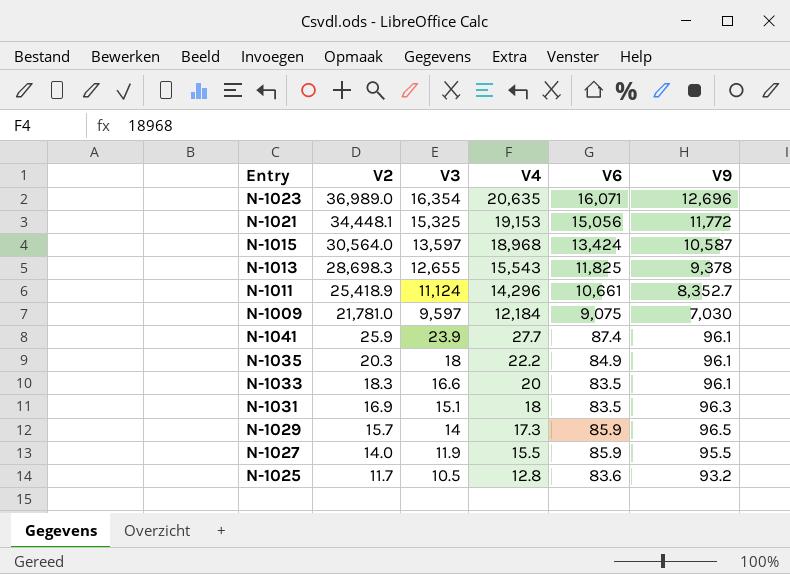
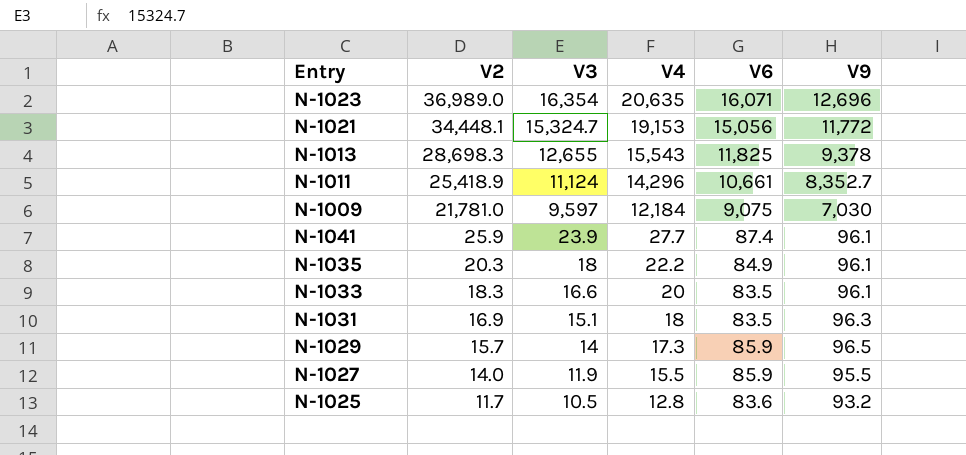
row N-1015: 30,564.0 | 13,597 | 18,968 | 13,424 | 10,587 -> none
N-1021 | V3: 15,325 -> 15,324.7

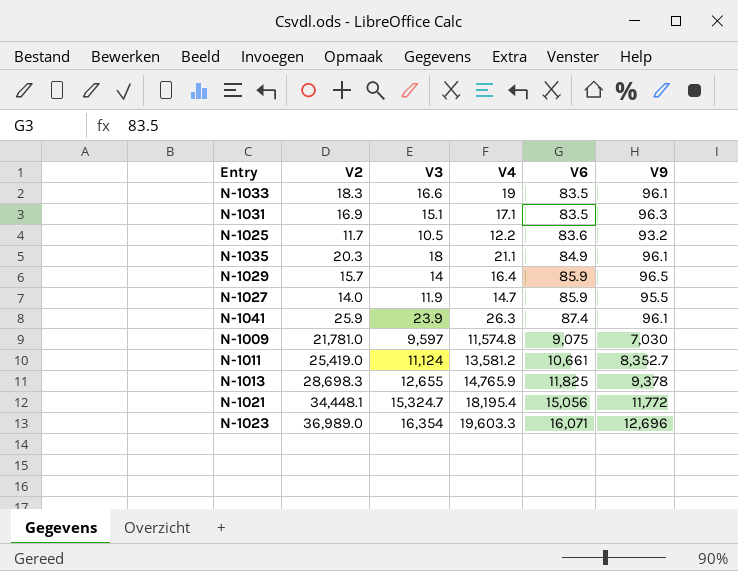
row order: V2 descending -> V6 ascending
N-1033 | V4: 20 -> 19
N-1031 | V4: 18 -> 17.1
N-1025 | V4: 12.8 -> 12.2
N-1035 | V4: 22.2 -> 21.1
N-1029 | V4: 17.3 -> 16.4
N-1027 | V4: 15.5 -> 14.7
N-1041 | V4: 27.7 -> 26.3
N-1009 | V4: 12,184 -> 11,574.8
N-1011 | V2: 25,418.9 -> 25,419.0
N-1011 | V4: 14,296 -> 13,581.2
N-1013 | V4: 15,543 -> 14,765.9
N-1021 | V4: 19,153 -> 18,195.4
N-1023 | V4: 20,635 -> 19,603.3

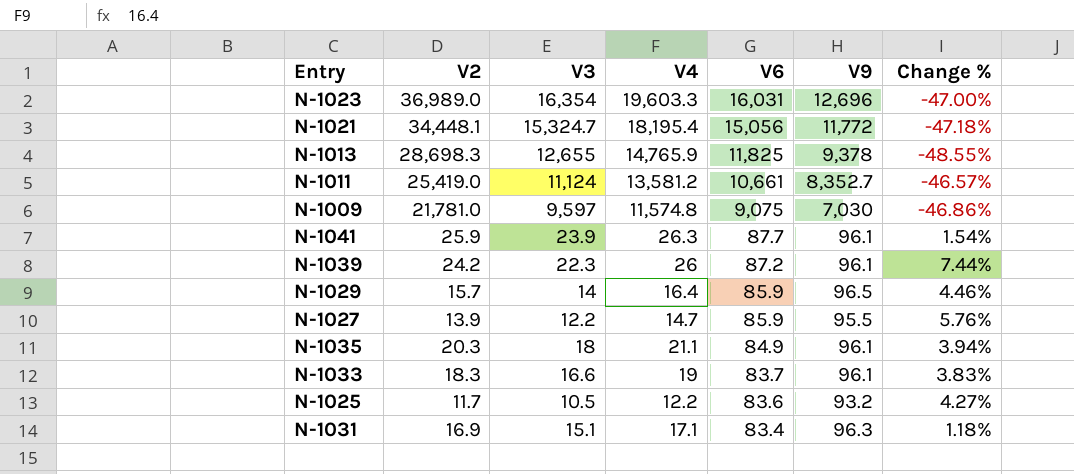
row order: V6 ascending -> V6 descending
column Change % | formula: none -> ([V4] - [V2]) / [V2]
N-1023 | V6: 16,071 -> 16,031
N-1041 | V6: 87.4 -> 87.7
row N-1039: none -> 24.2 | 22.3 | 26 | 87.2 | 96.1 | 7.44%
N-1027 | V2: 14.0 -> 13.9
N-1027 | V3: 11.9 -> 12.2
N-1033 | V6: 83.5 -> 83.7
N-1031 | V6: 83.5 -> 83.4

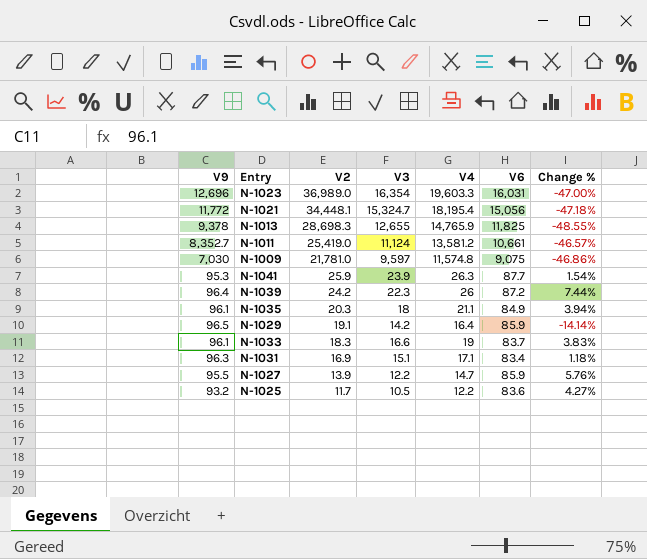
row order: V6 descending -> V2 descending
column V9 | position: 6 -> 1
N-1041 | V9: 96.1 -> 95.3
N-1039 | V9: 96.1 -> 96.4
N-1029 | V2: 15.7 -> 19.1
N-1029 | V3: 14 -> 14.2
N-1029 | Change %: 4.46% -> -14.14%

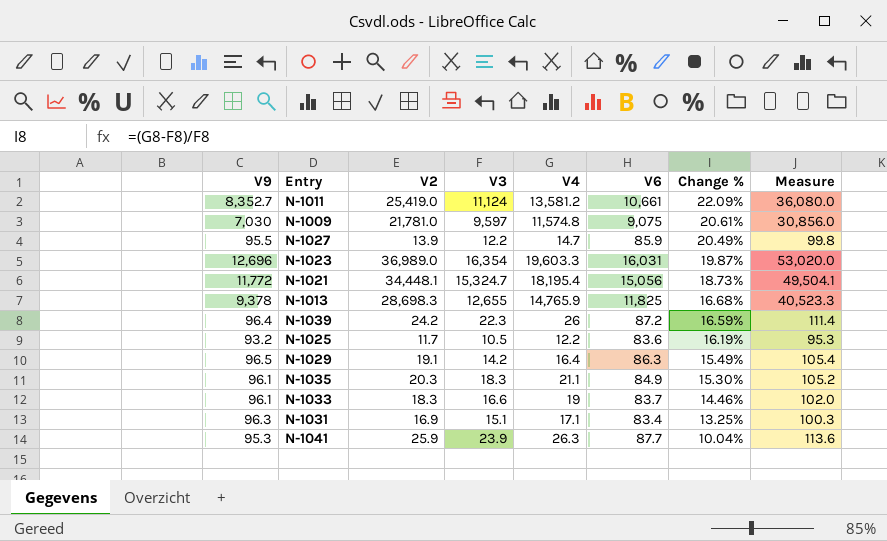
row order: V2 descending -> Change % descending
column Change % | formula: ([V4] - [V2]) / [V2] -> ([V4] - [V3]) / [V3]
column Measure | formula: none -> [V2] + [V6]
N-1029 | V6: 85.9 -> 86.3
N-1035 | V3: 18 -> 18.3

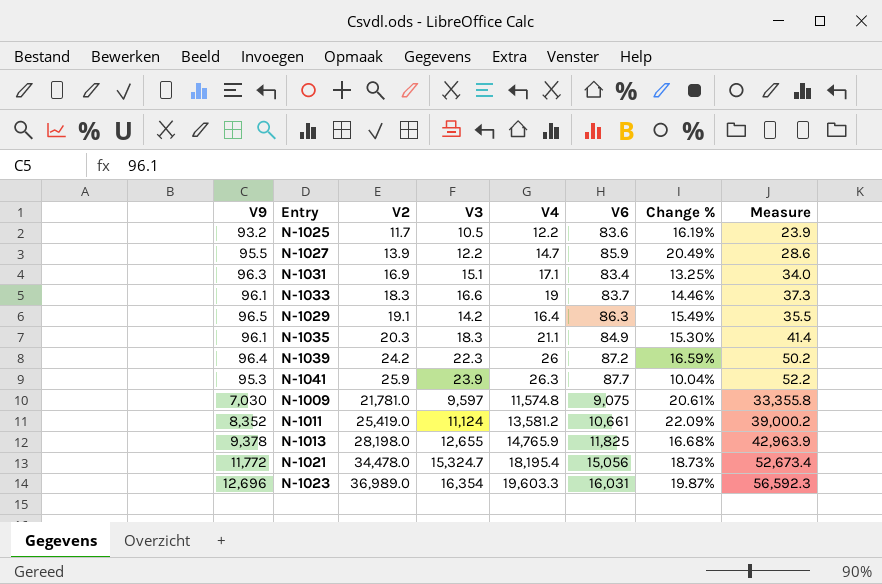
row order: Change % descending -> V2 ascending
column Measure | formula: [V2] + [V6] -> [V2] + [V4]
N-1011 | V9: 8,352.7 -> 8,352
N-1013 | V2: 28,698.3 -> 28,198.0
N-1021 | V2: 34,448.1 -> 34,478.0

